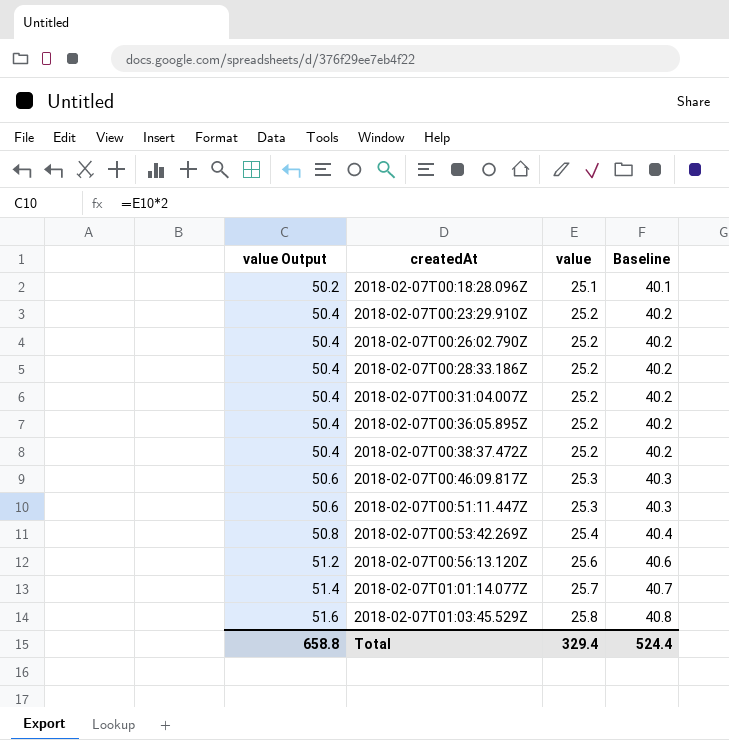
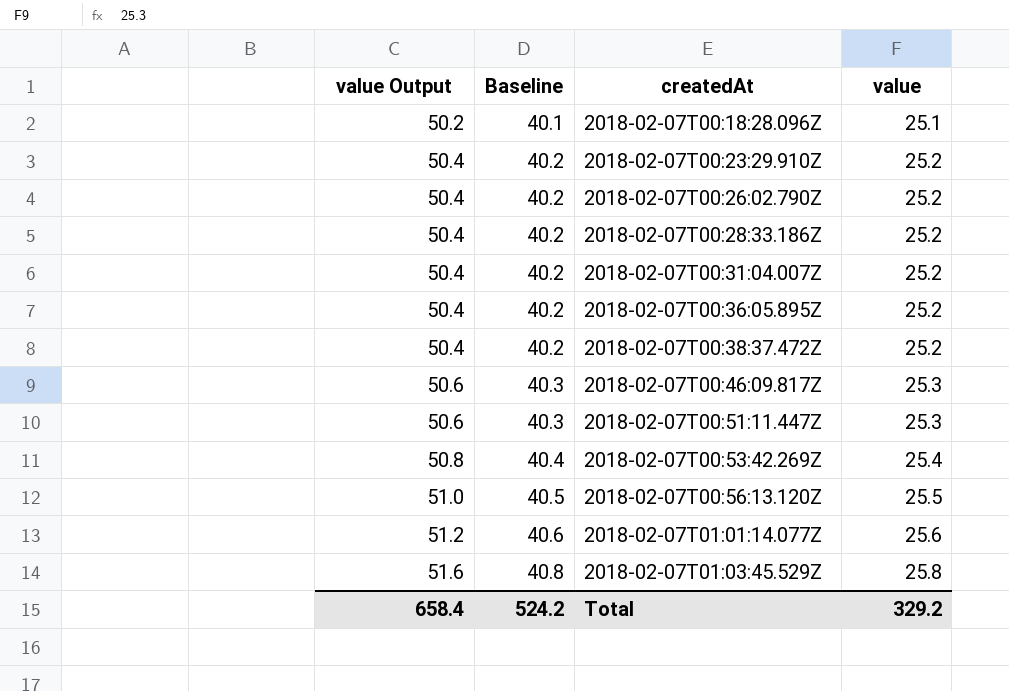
column Baseline | position: 4 -> 2
2018-02-07T00:56:13.120Z | value Output: 51.2 -> 51.0
2018-02-07T00:56:13.120Z | Baseline: 40.6 -> 40.5
2018-02-07T00:56:13.120Z | value: 25.6 -> 25.5
2018-02-07T01:01:14.077Z | value Output: 51.4 -> 51.2
2018-02-07T01:01:14.077Z | Baseline: 40.7 -> 40.6
2018-02-07T01:01:14.077Z | value: 25.7 -> 25.6
Total | value Output: 658.8 -> 658.4
Total | Baseline: 524.4 -> 524.2
Total | value: 329.4 -> 329.2

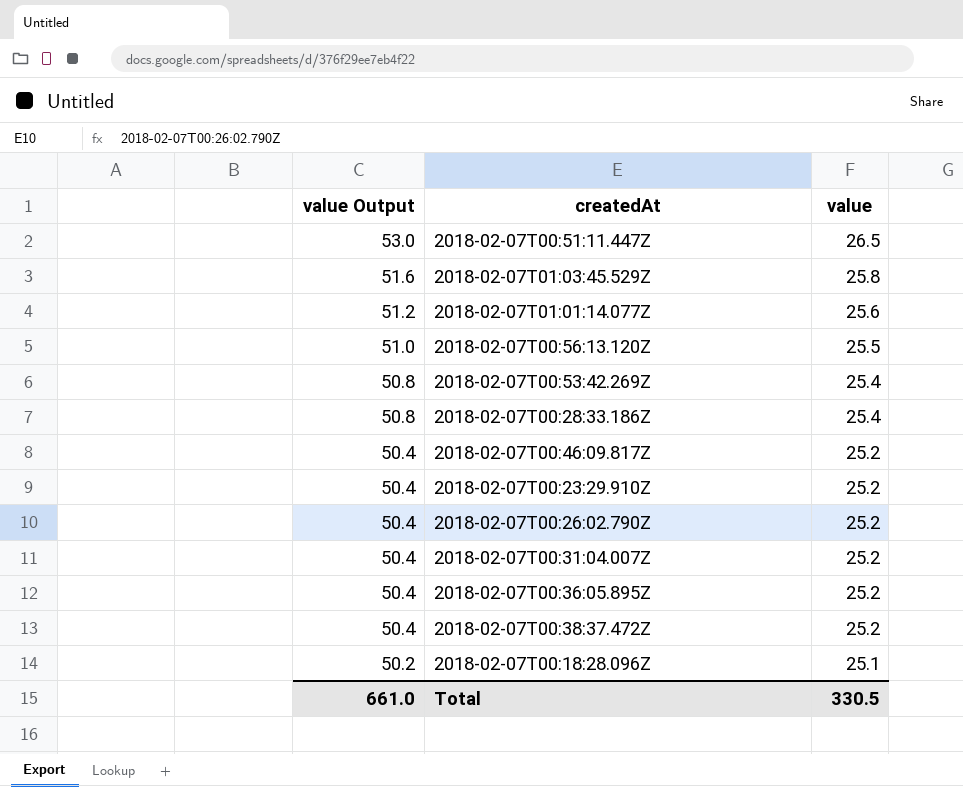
row order: value Output ascending -> value Output descending
column Baseline | formula: [value] + 15 -> none
2018-02-07T00:51:11.447Z | value Output: 50.6 -> 53.0
2018-02-07T00:51:11.447Z | value: 25.3 -> 26.5
2018-02-07T00:28:33.186Z | value Output: 50.4 -> 50.8
2018-02-07T00:28:33.186Z | value: 25.2 -> 25.4
2018-02-07T00:46:09.817Z | value Output: 50.6 -> 50.4
2018-02-07T00:46:09.817Z | value: 25.3 -> 25.2
Total | value Output: 658.4 -> 661.0
Total | value: 329.2 -> 330.5

